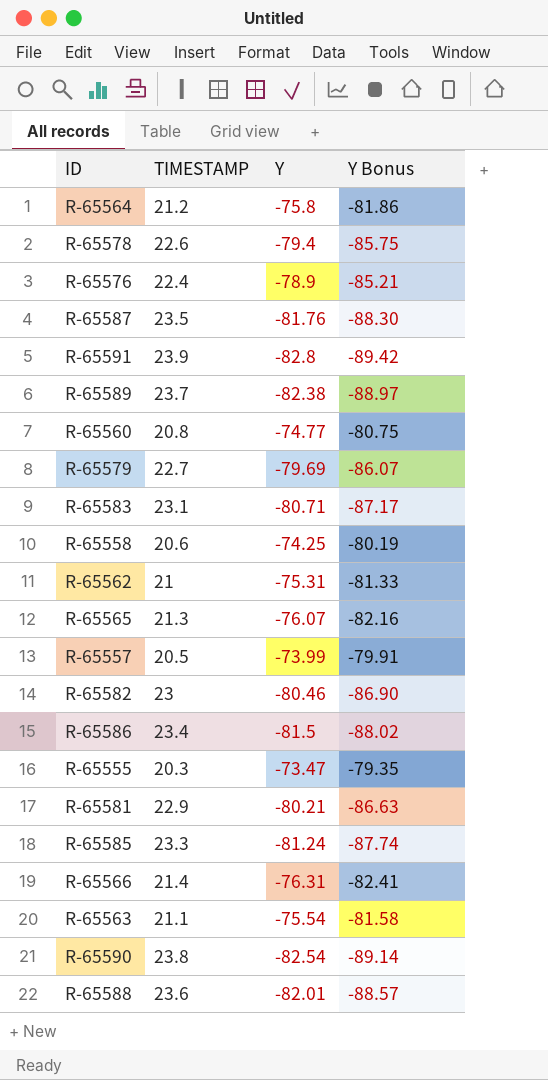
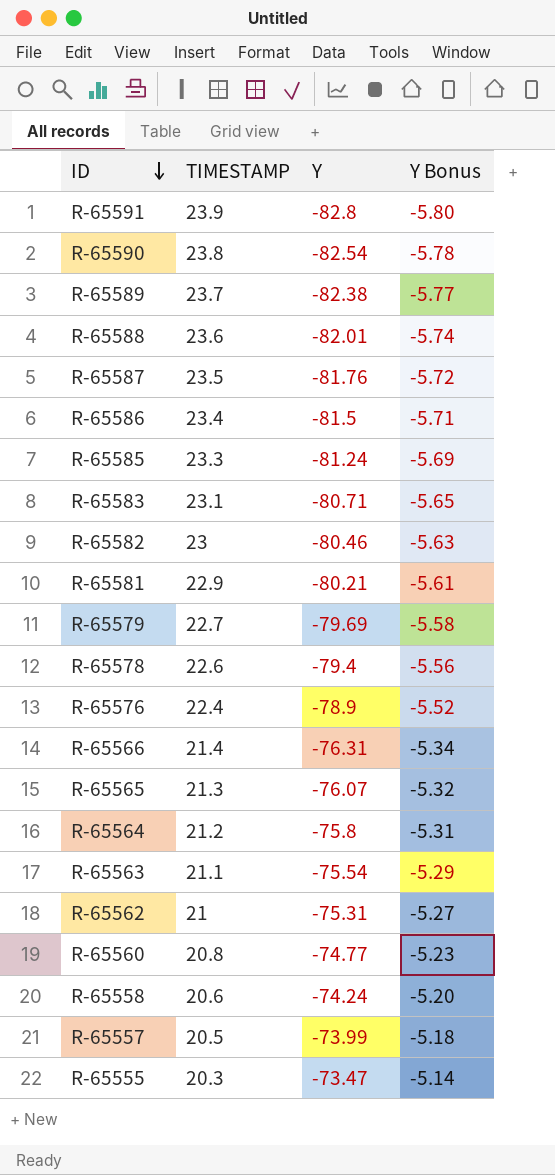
row order: none -> ID descending
column Y Bonus | formula: [Y] * 1.08 -> [Y] * 0.07
R-65558 | Y: -74.25 -> -74.24

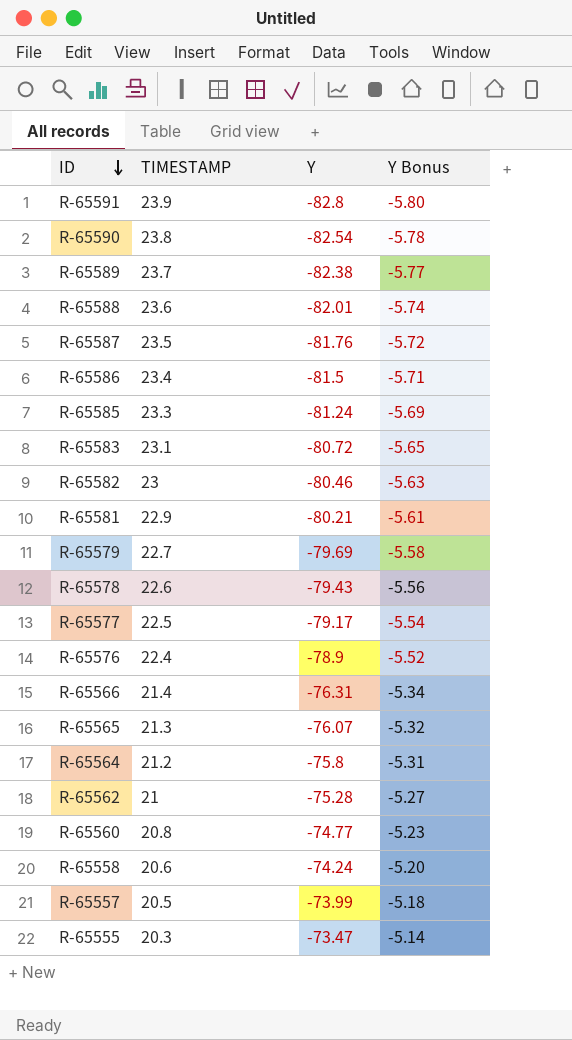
row R-65563: 21.1 | -75.54 | -5.29 -> none
R-65583 | Y: -80.71 -> -80.72
R-65578 | Y: -79.4 -> -79.43
row R-65577: none -> 22.5 | -79.17 | -5.54
R-65562 | Y: -75.31 -> -75.28

